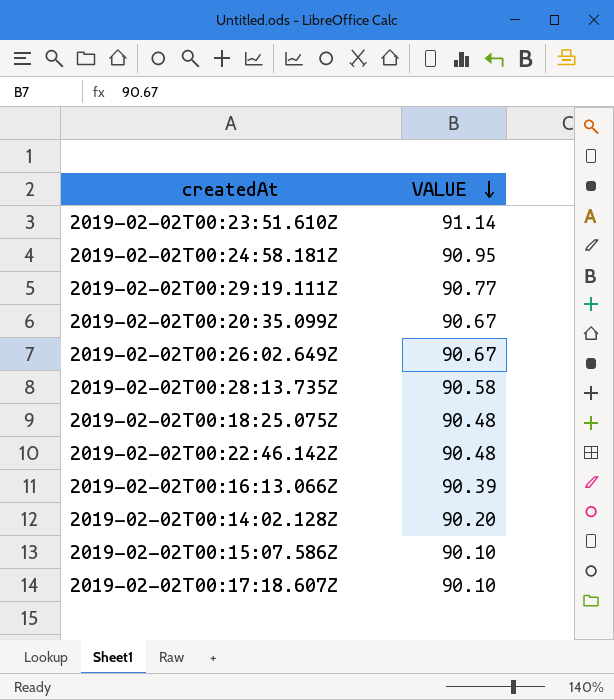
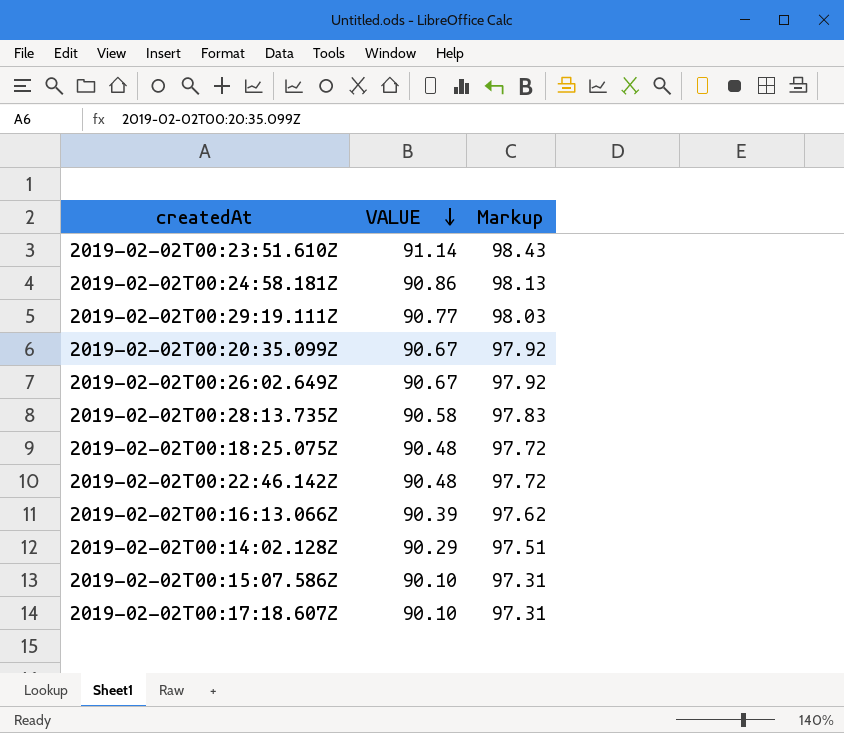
column Markup | formula: none -> [VALUE] * 1.08
2019-02-02T00:24:58.181Z | VALUE: 90.95 -> 90.86
2019-02-02T00:14:02.128Z | VALUE: 90.20 -> 90.29

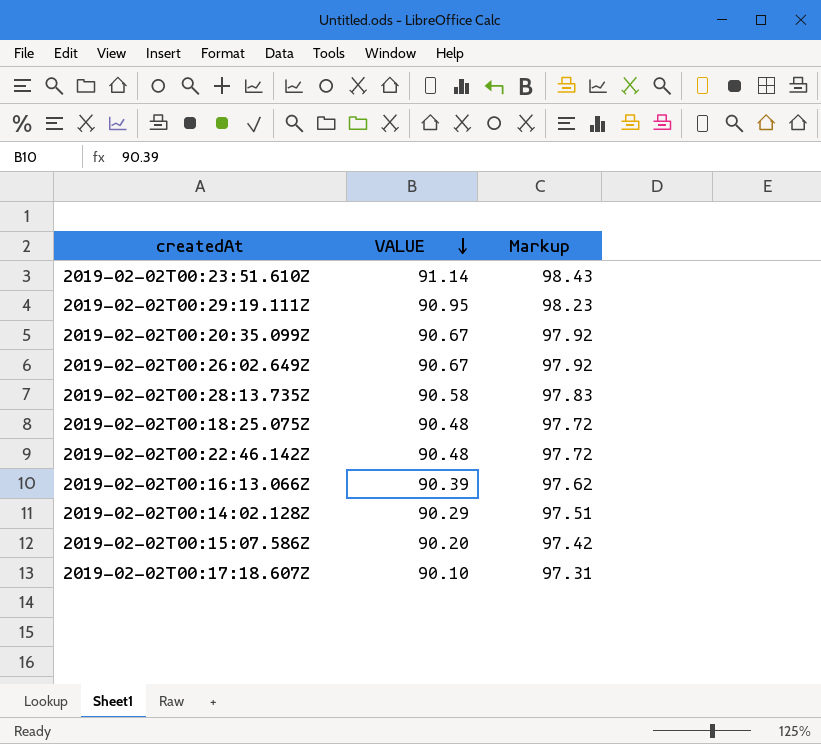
row 2019-02-02T00:24:58.181Z: 90.86 | 98.13 -> none
2019-02-02T00:29:19.111Z | VALUE: 90.77 -> 90.95
2019-02-02T00:29:19.111Z | Markup: 98.03 -> 98.23
2019-02-02T00:15:07.586Z | VALUE: 90.10 -> 90.20
2019-02-02T00:15:07.586Z | Markup: 97.31 -> 97.42

